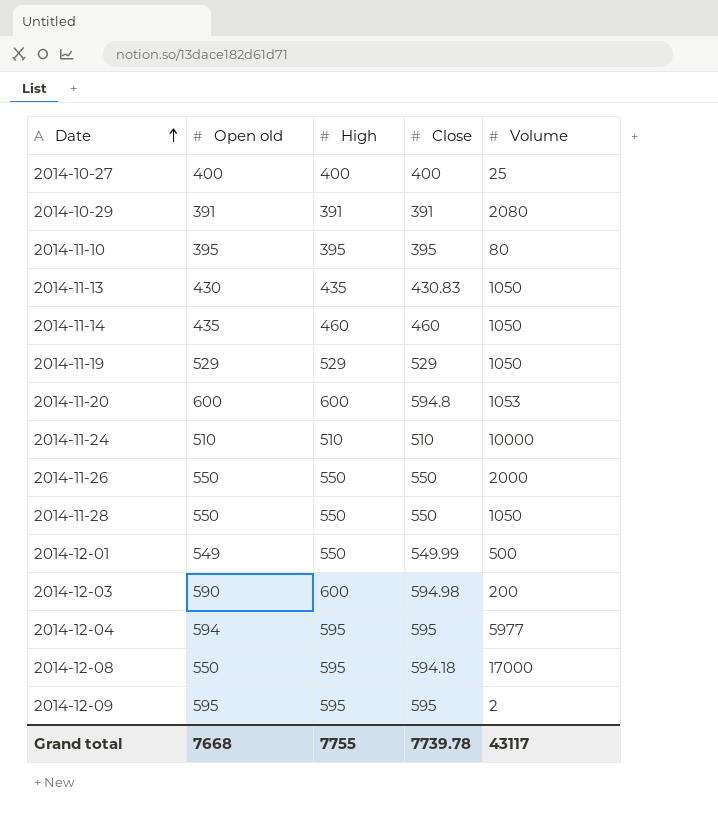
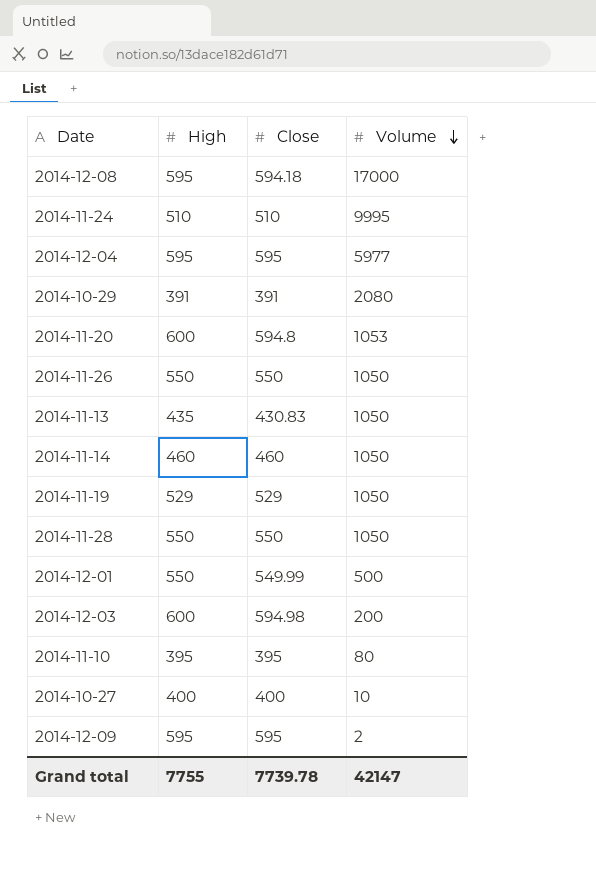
row order: Date ascending -> Volume descending
column Open old | position: 2 -> none
2014-11-24 | Volume: 10000 -> 9995
2014-11-26 | Volume: 2000 -> 1050
2014-10-27 | Volume: 25 -> 10
Grand total | Volume: 43117 -> 42147

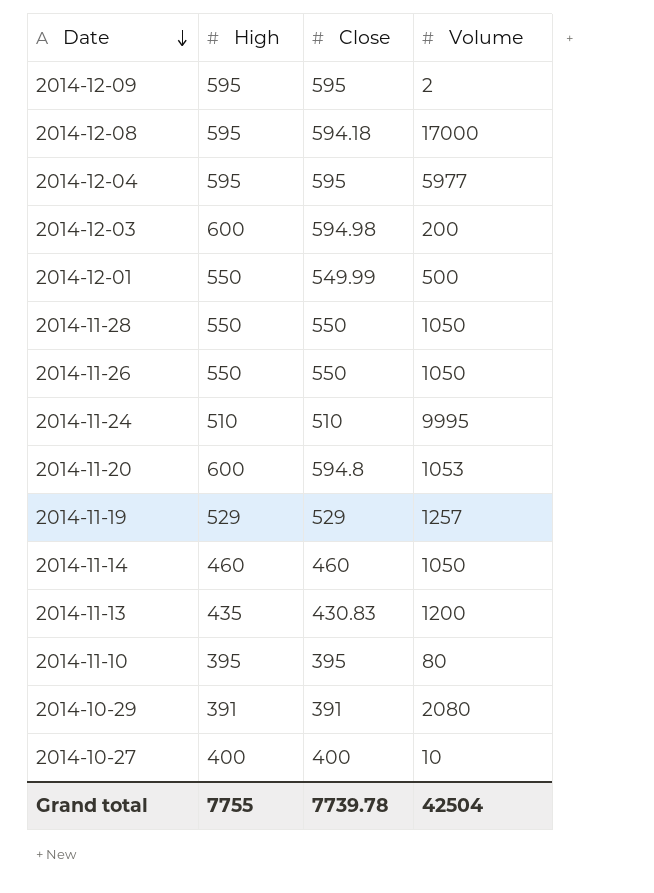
row order: Volume descending -> Date descending
2014-11-19 | Volume: 1050 -> 1257
2014-11-13 | Volume: 1050 -> 1200
Grand total | Volume: 42147 -> 42504

